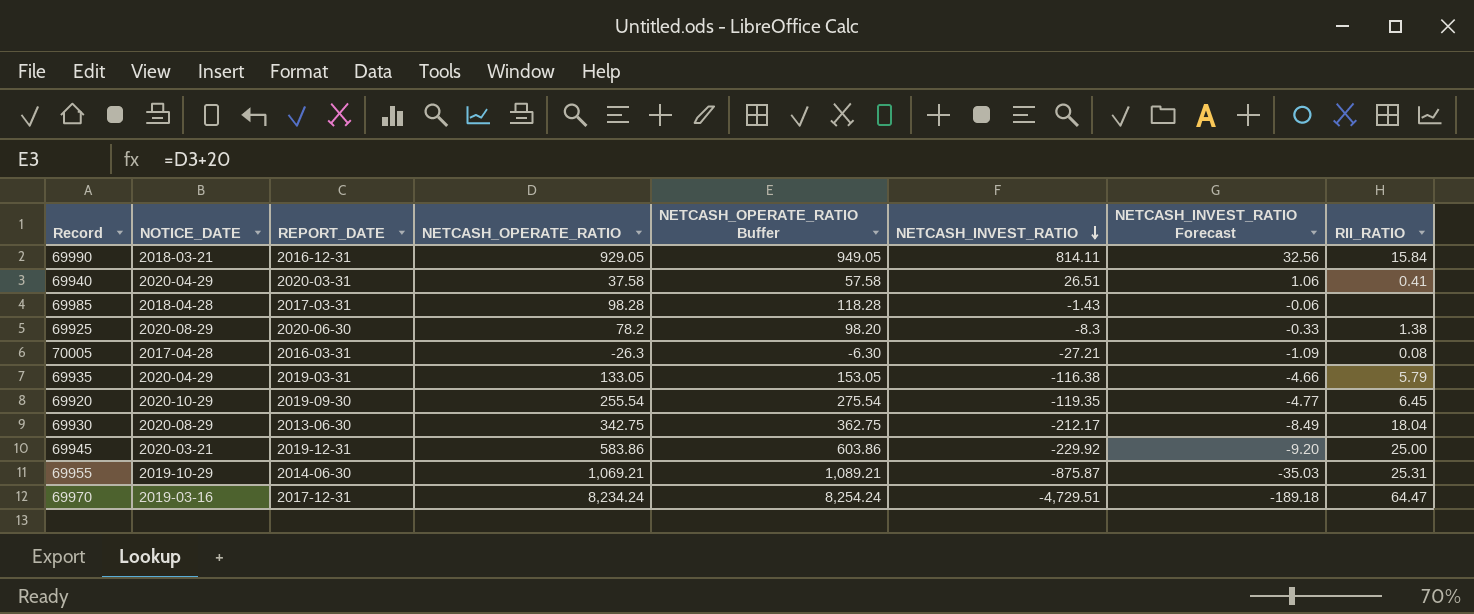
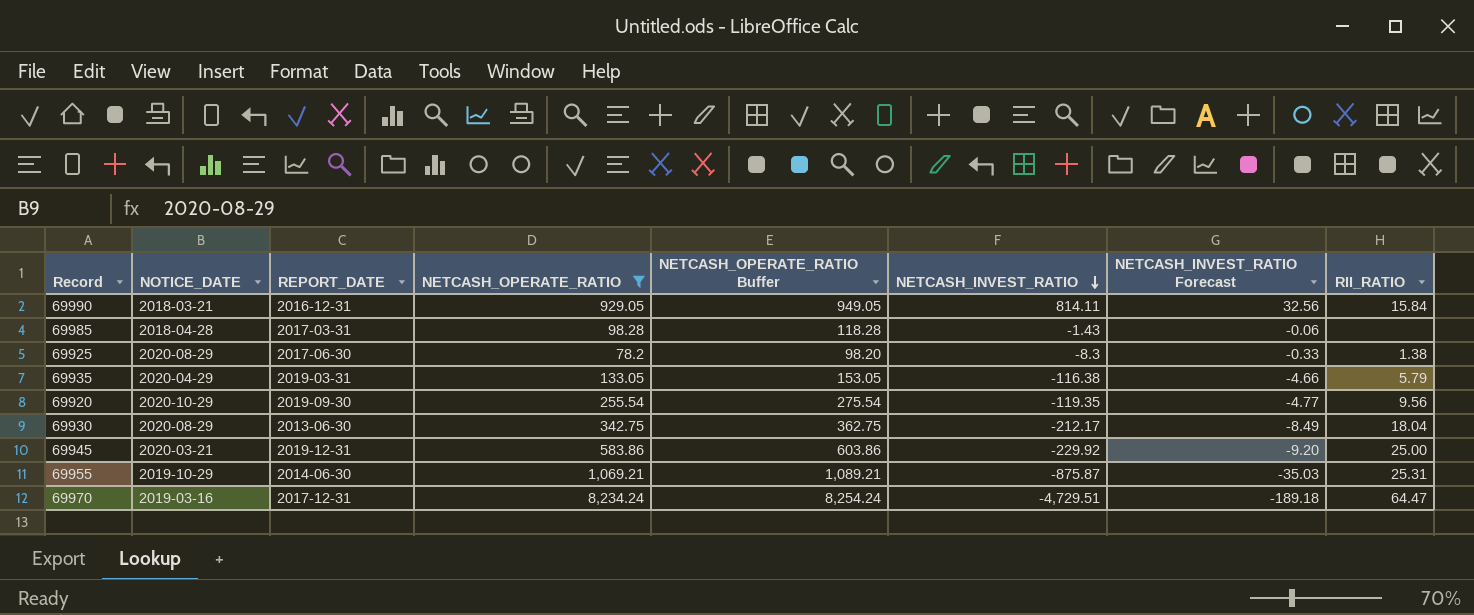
filter: none -> NETCASH_OPERATE_RATIO >= 78.2
69925 | REPORT_DATE: 2020-06-30 -> 2017-06-30
69920 | RII_RATIO: 6.45 -> 9.56

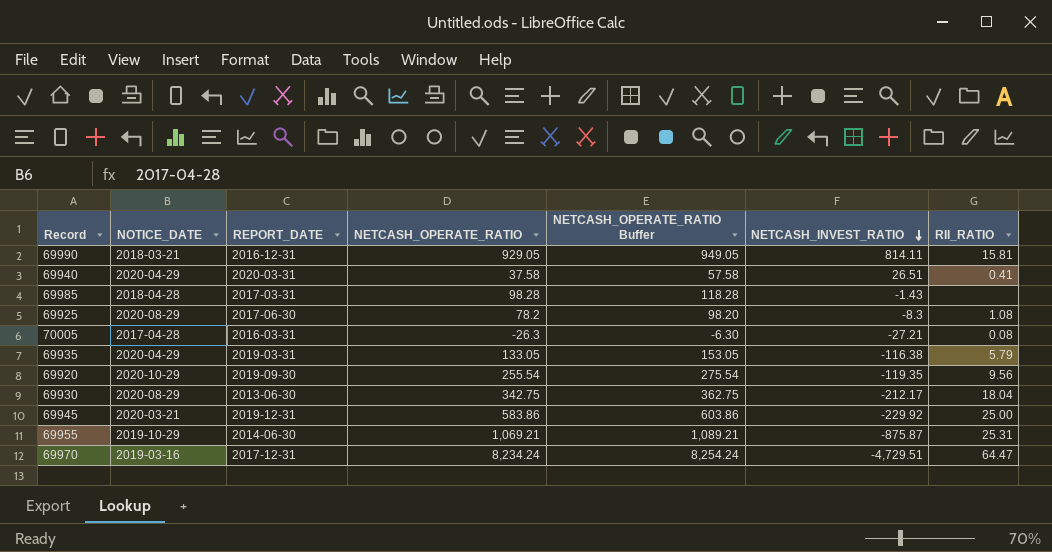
filter: NETCASH_OPERATE_RATIO >= 78.2 -> none
column NETCASH_INVEST_RATIO Forecast | formula: [NETCASH_INVEST_RATIO] * 0.04 -> none
69990 | RII_RATIO: 15.84 -> 15.81
69925 | RII_RATIO: 1.38 -> 1.08

